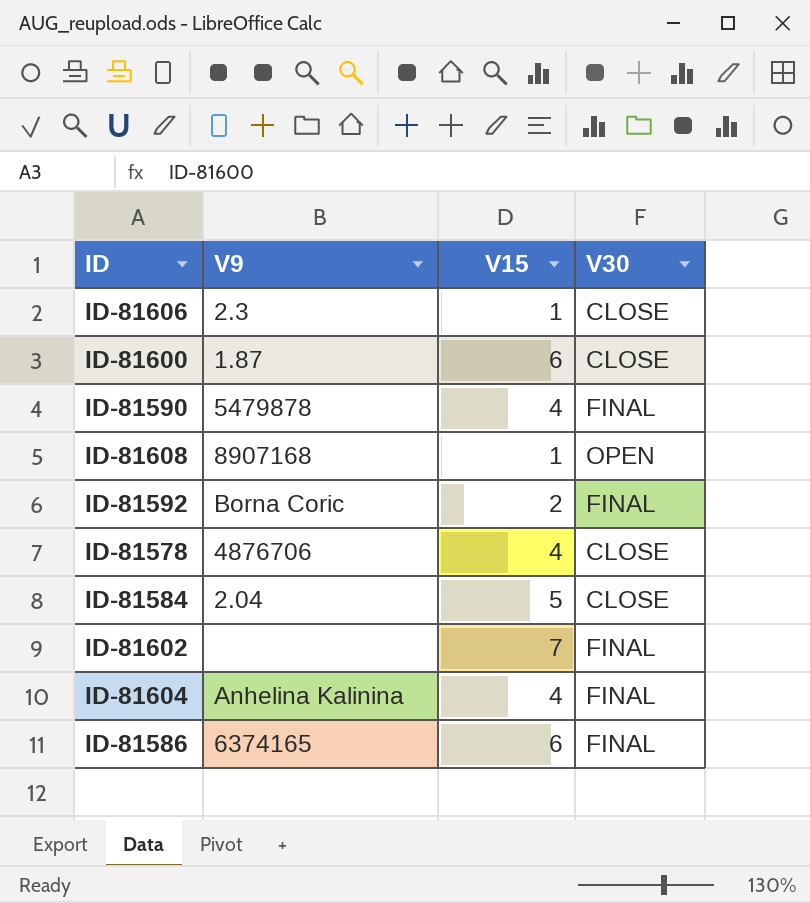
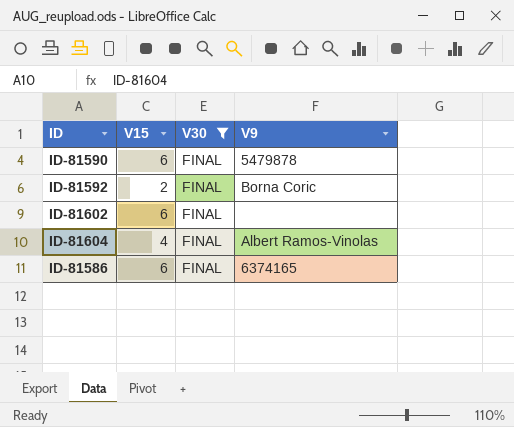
filter: none -> V30 = FINAL
column V9 | position: 2 -> 4
ID-81590 | V15: 4 -> 6
ID-81602 | V15: 7 -> 6
ID-81604 | V9: Anhelina Kalinina -> Albert Ramos-Vinolas

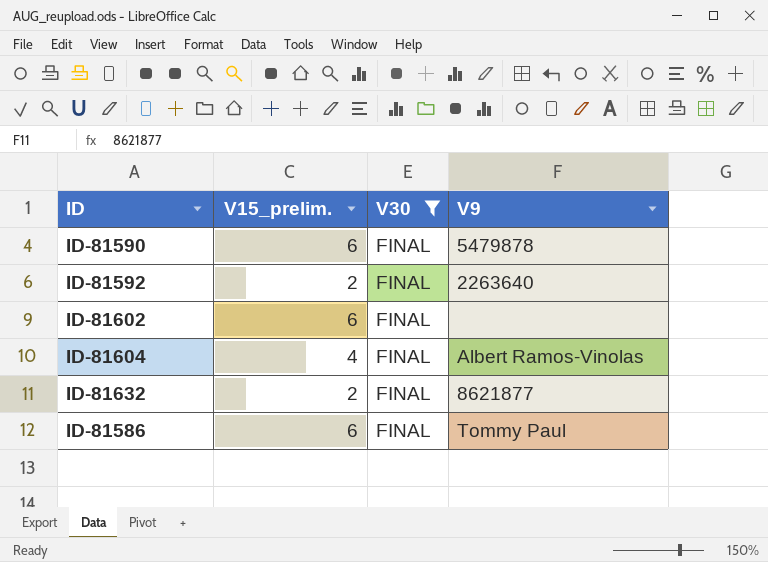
column name: V15 -> V15_prelim.
ID-81592 | V9: Borna Coric -> 2263640
row ID-81632: none -> 2 | FINAL | 8621877
ID-81586 | V9: 6374165 -> Tommy Paul

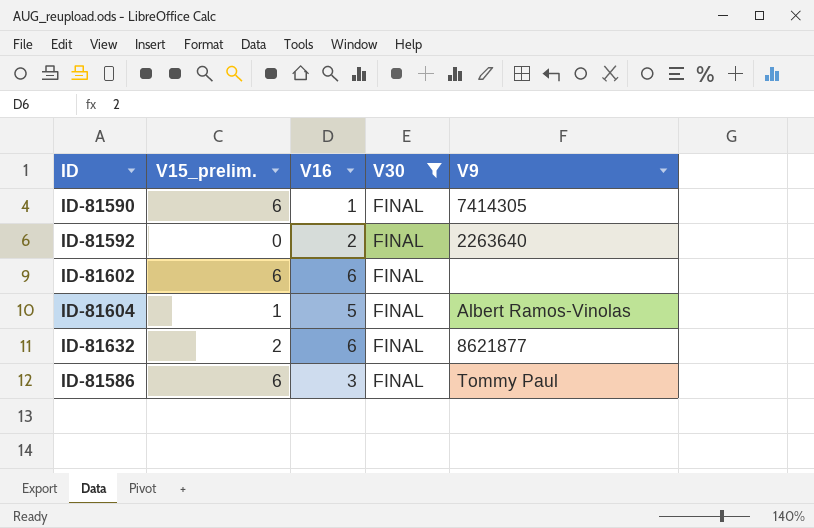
column V16 | position: none -> 3
ID-81590 | V9: 5479878 -> 7414305
ID-81592 | V15_prelim.: 2 -> 0
ID-81604 | V15_prelim.: 4 -> 1

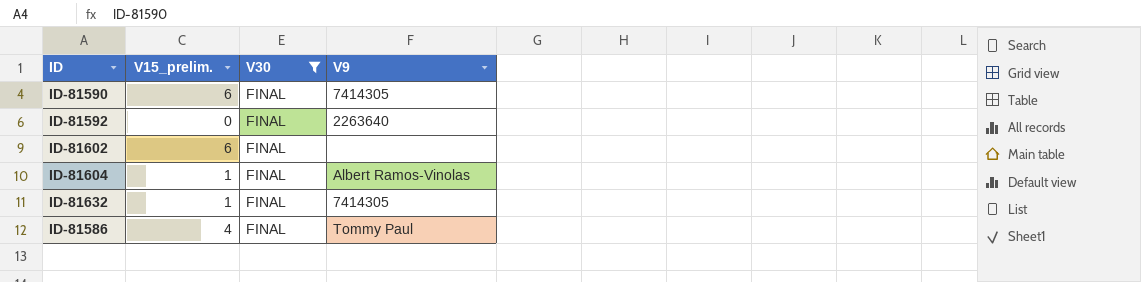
column V16 | position: 3 -> none
ID-81632 | V15_prelim.: 2 -> 1
ID-81632 | V9: 8621877 -> 7414305
ID-81586 | V15_prelim.: 6 -> 4

